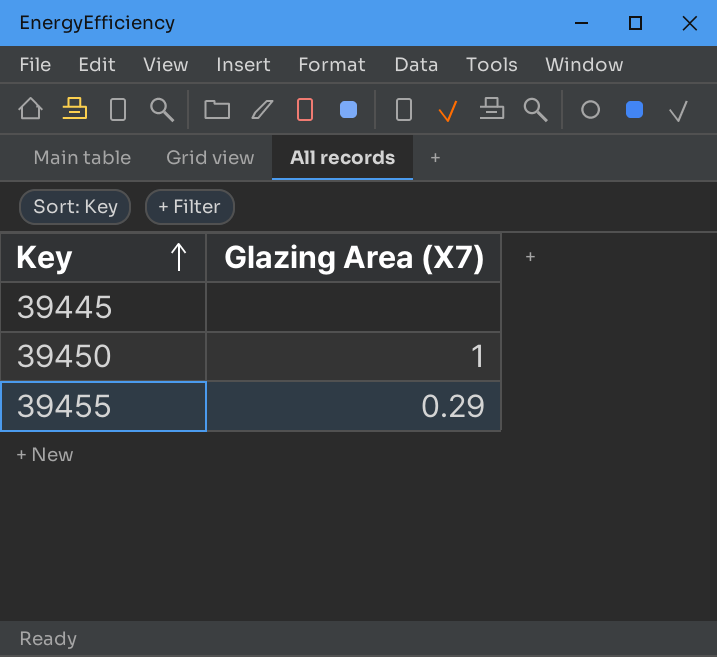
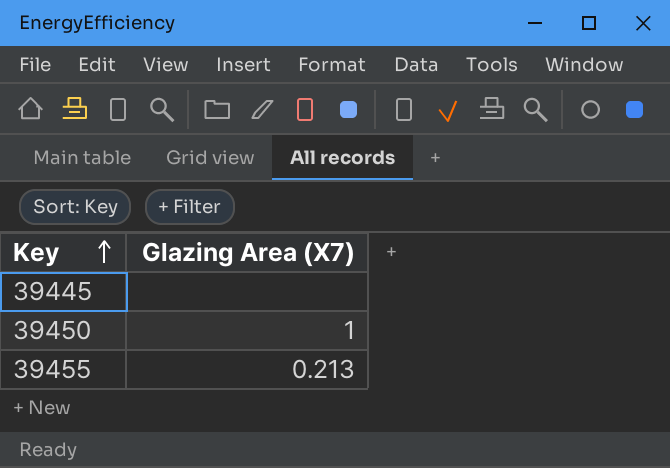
39455 | Glazing Area (X7): 0.29 -> 0.213

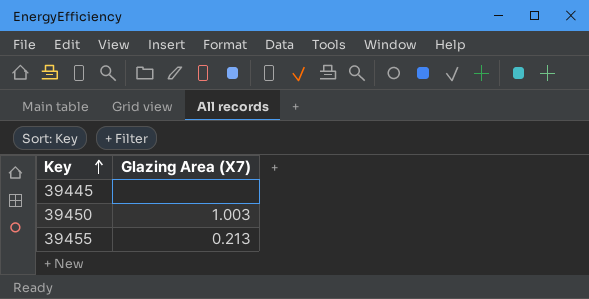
39450 | Glazing Area (X7): 1 -> 1.003

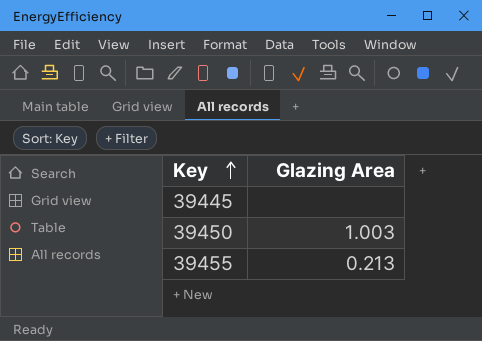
column name: Glazing Area (X7) -> Glazing Area

